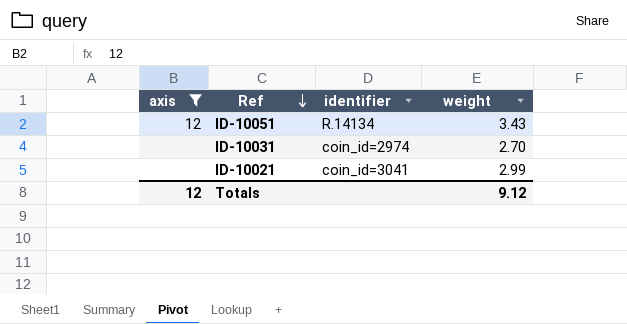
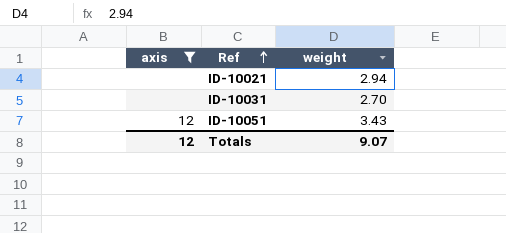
row order: Ref descending -> Ref ascending
column identifier | position: 3 -> none
ID-10021 | weight: 2.99 -> 2.94
Totals | weight: 9.12 -> 9.07

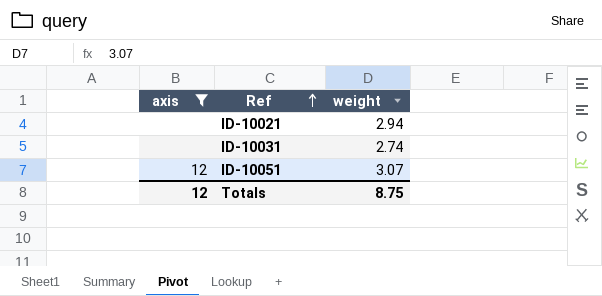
ID-10031 | weight: 2.70 -> 2.74
ID-10051 | weight: 3.43 -> 3.07
Totals | weight: 9.07 -> 8.75

